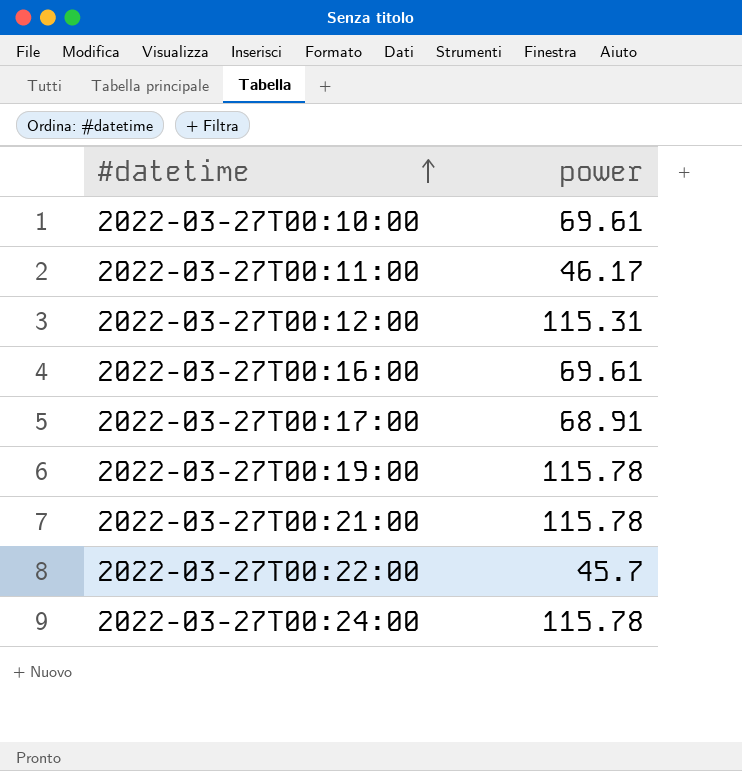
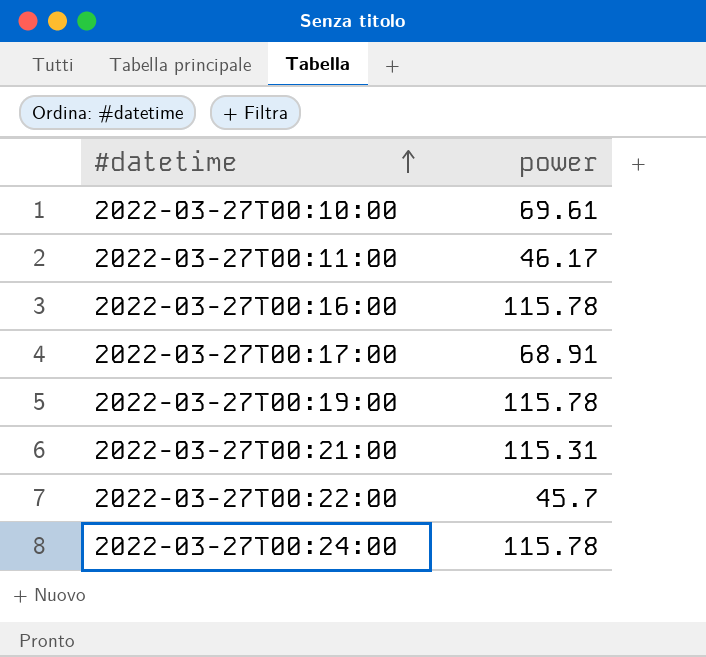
row 2022-03-27T00:12:00: 115.31 -> none
2022-03-27T00:16:00 | power: 69.61 -> 115.78
2022-03-27T00:21:00 | power: 115.78 -> 115.31

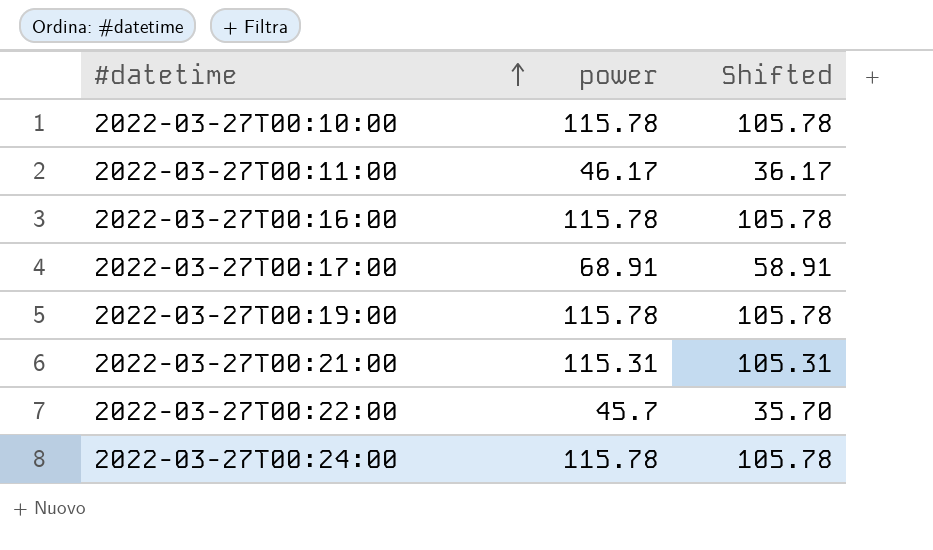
column Shifted | formula: none -> [power] - 10
2022-03-27T00:10:00 | power: 69.61 -> 115.78

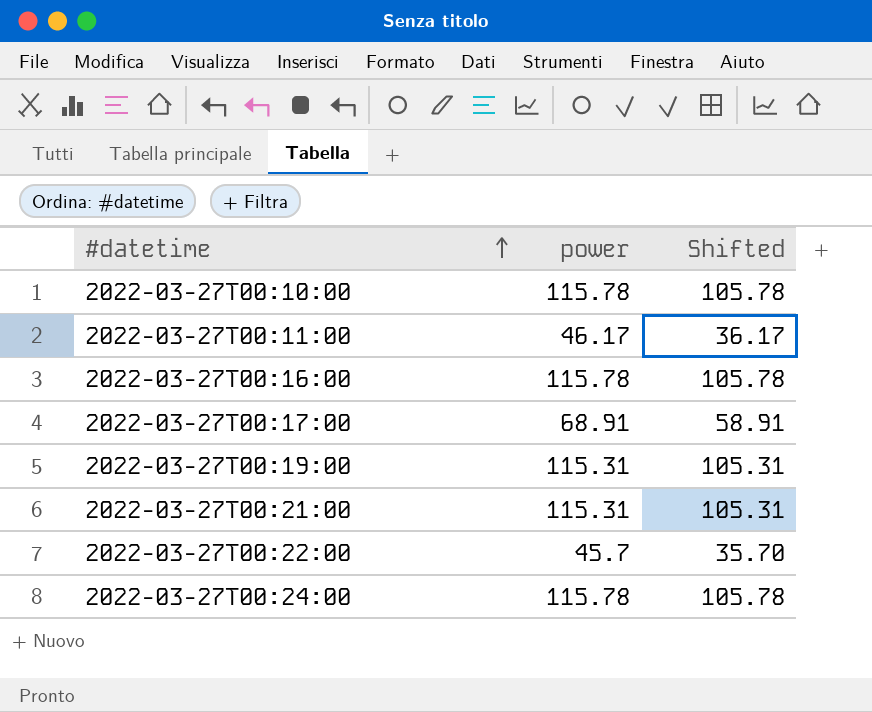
2022-03-27T00:19:00 | power: 115.78 -> 115.31
2022-03-27T00:19:00 | Shifted: 105.78 -> 105.31

